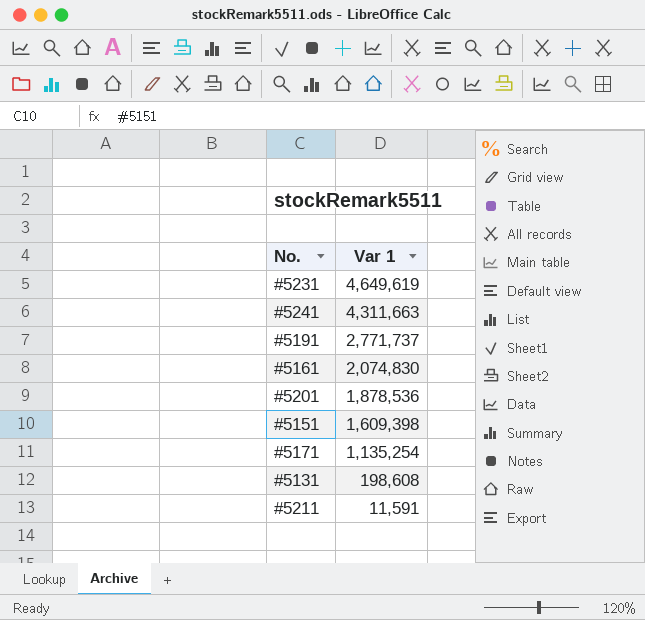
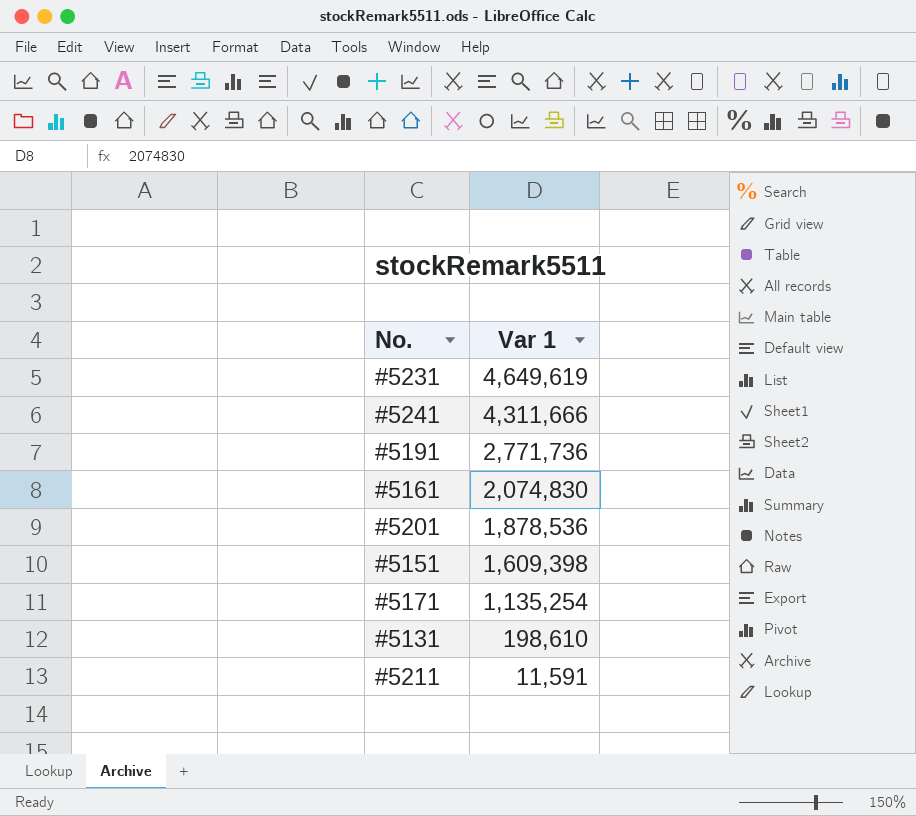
#5241 | Var 1: 4,311,663 -> 4,311,666
#5191 | Var 1: 2,771,737 -> 2,771,736
#5131 | Var 1: 198,608 -> 198,610

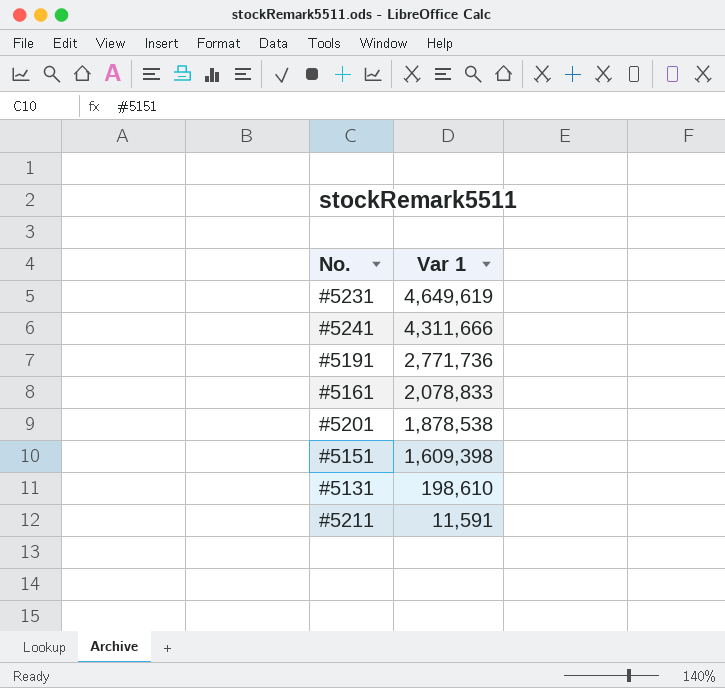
row #5171: 1,135,254 -> none
#5161 | Var 1: 2,074,830 -> 2,078,833
#5201 | Var 1: 1,878,536 -> 1,878,538

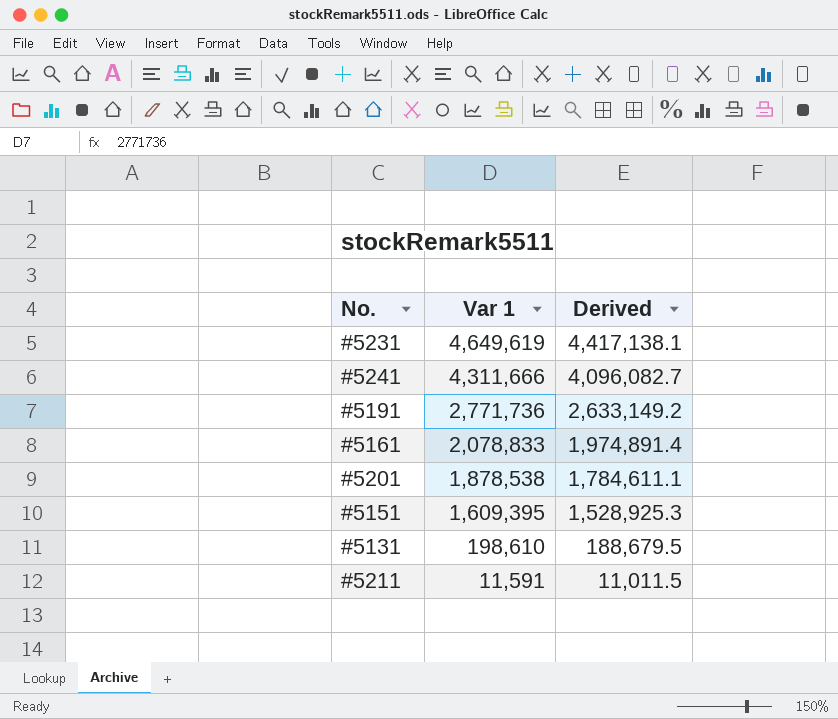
column Derived | formula: none -> [Var 1] * 0.95
#5151 | Var 1: 1,609,398 -> 1,609,395

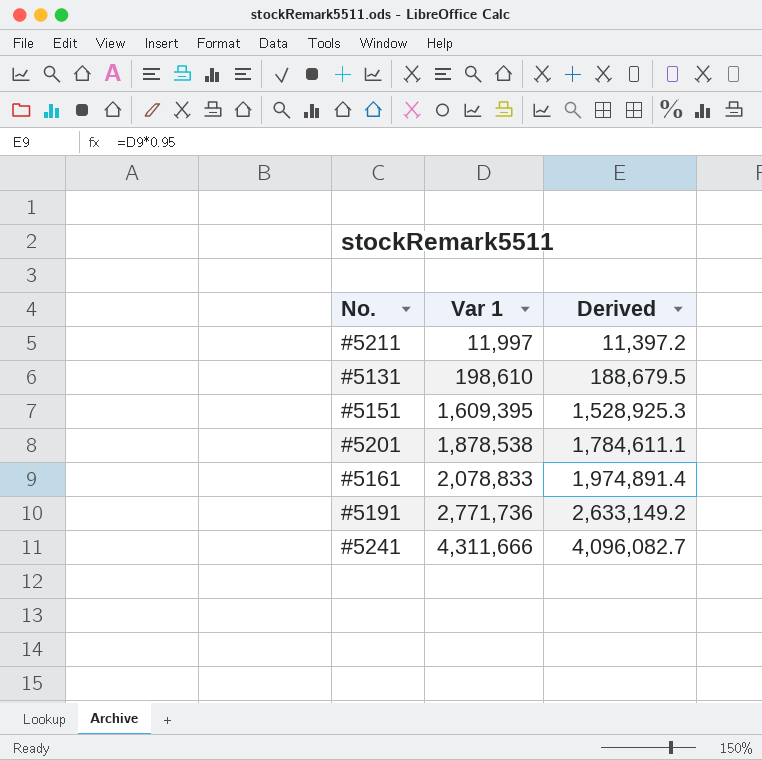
row order: Var 1 descending -> Var 1 ascending
row #5231: 4,649,619 | 4,417,138.1 -> none
#5211 | Var 1: 11,591 -> 11,997
#5211 | Derived: 11,011.5 -> 11,397.2

